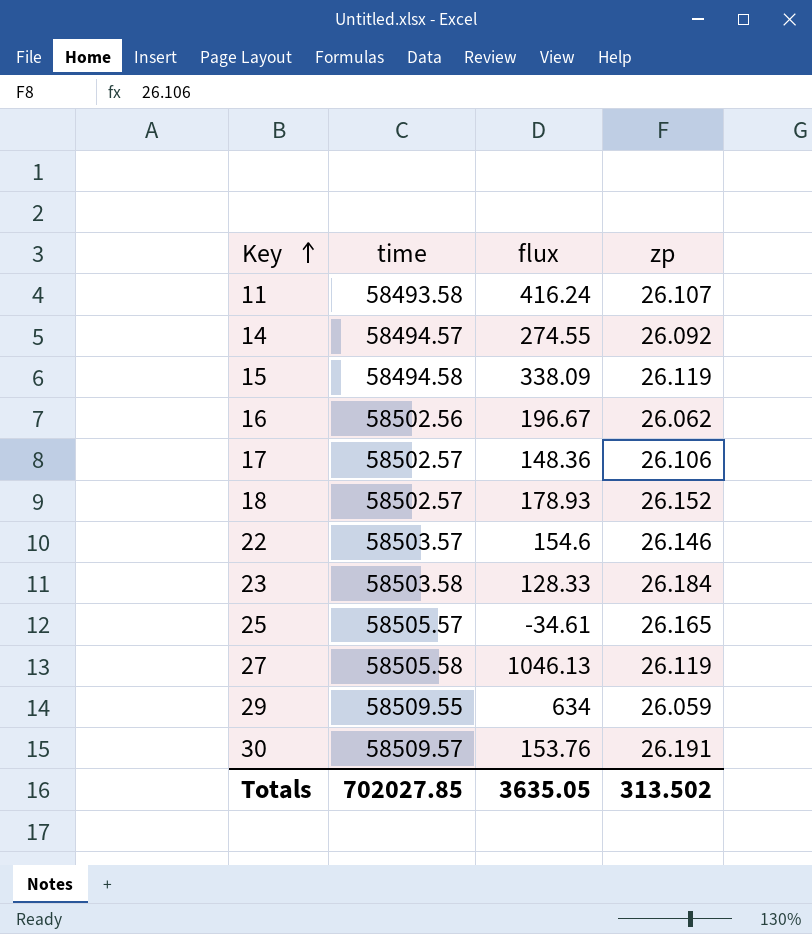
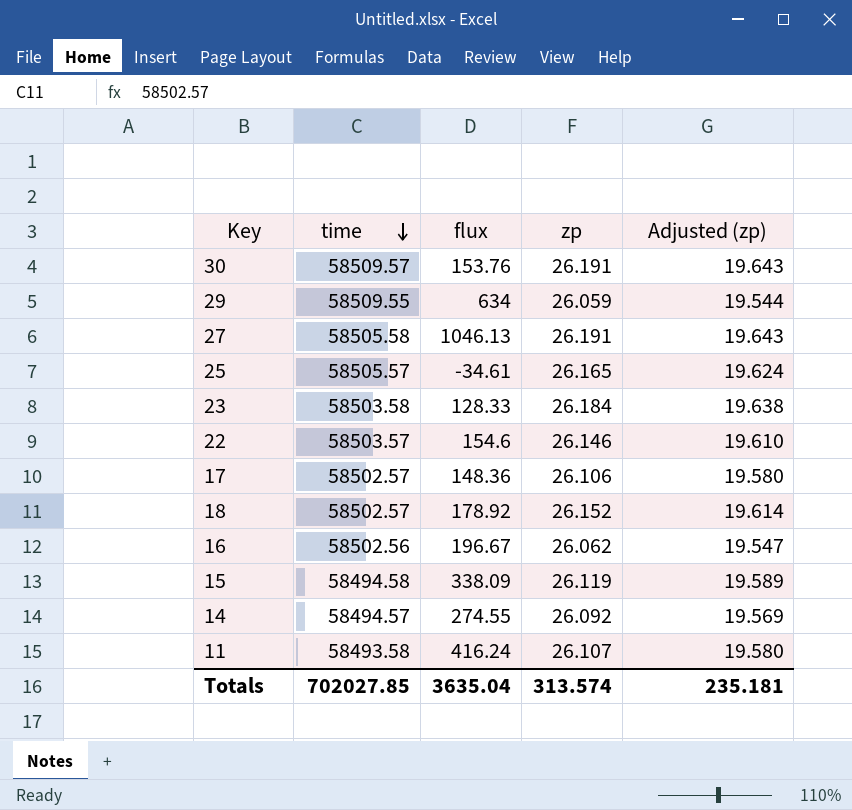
row order: Key ascending -> time descending
column Adjusted (zp) | formula: none -> [zp] * 0.75
27 | zp: 26.119 -> 26.191
18 | flux: 178.93 -> 178.92
Totals | flux: 3635.05 -> 3635.04
Totals | zp: 313.502 -> 313.574

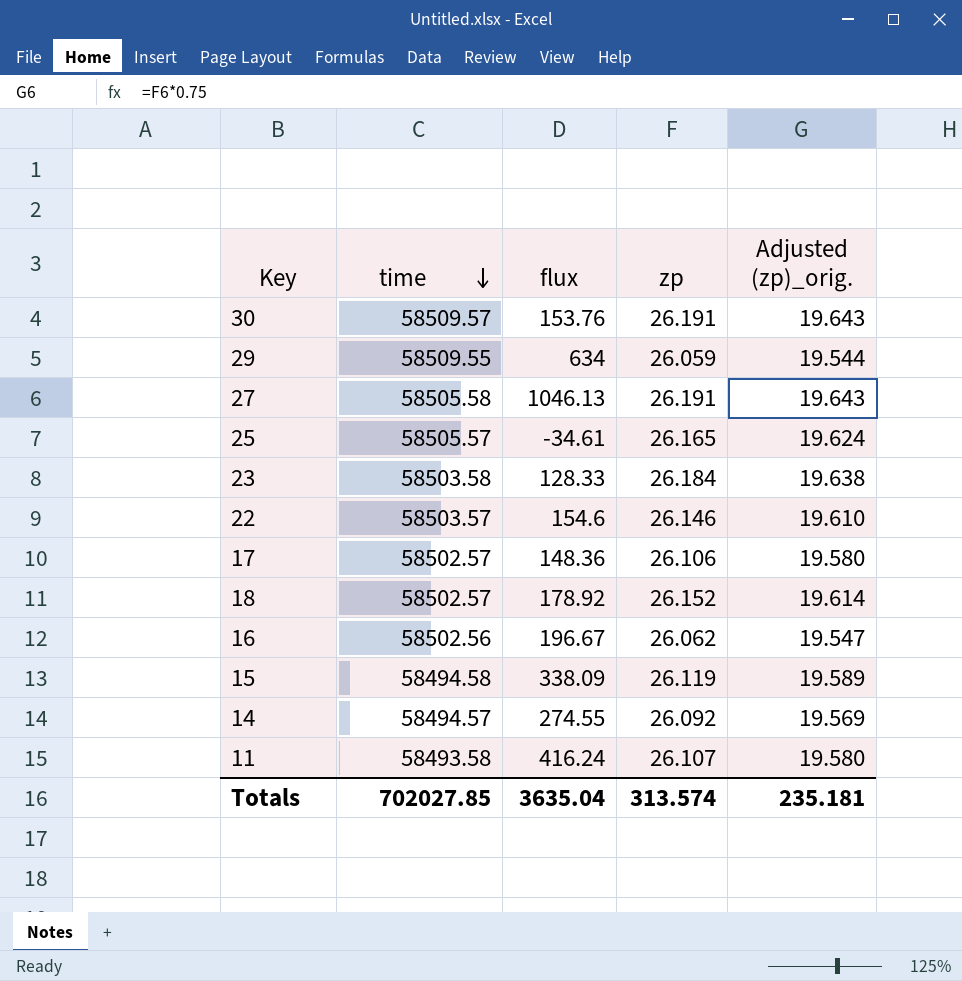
column name: Adjusted (zp) -> Adjusted (zp)_orig.

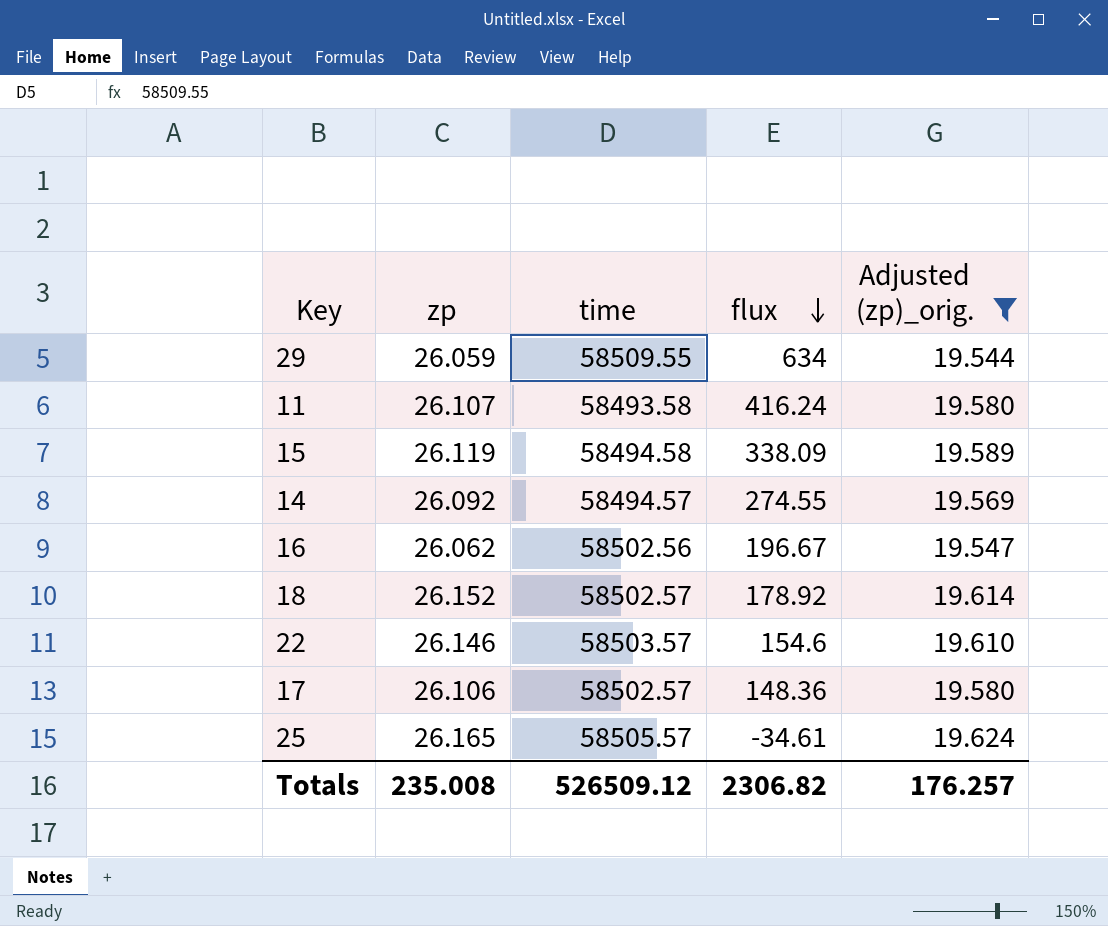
filter: none -> Adjusted (zp)_orig. <= 19.624
row order: time descending -> flux descending
column zp | position: 4 -> 2
Totals | zp: 313.574 -> 235.008
Totals | time: 702027.85 -> 526509.12
Totals | flux: 3635.04 -> 2306.82
Totals | Adjusted (zp)_orig.: 235.181 -> 176.257

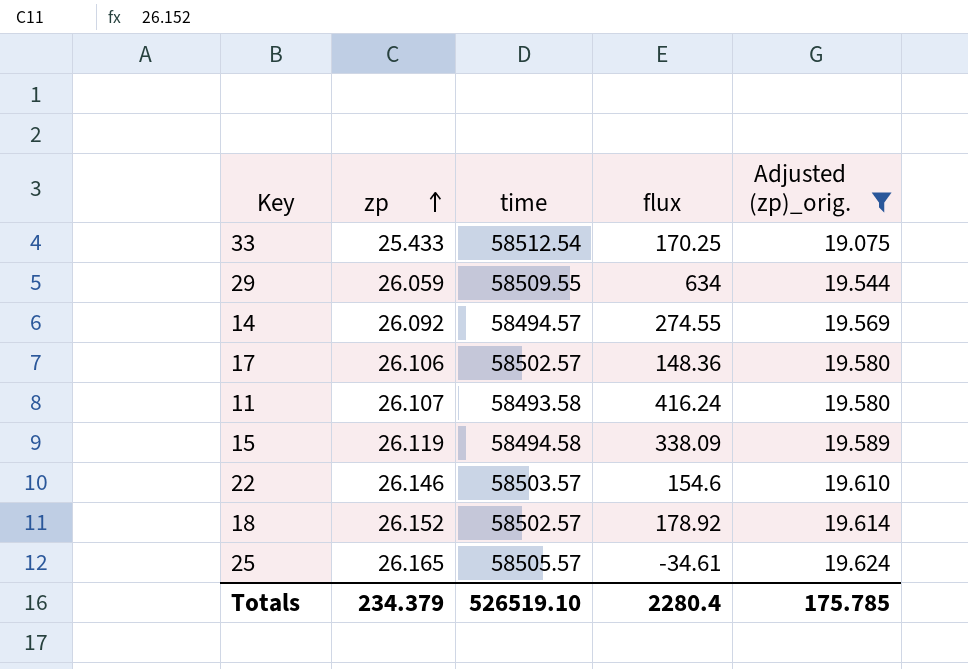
row order: flux descending -> zp ascending
row 16: 26.062 | 58502.56 | 196.67 | 19.547 -> none
row 33: none -> 25.433 | 58512.54 | 170.25 | 19.075
Totals | zp: 235.008 -> 234.379
Totals | time: 526509.12 -> 526519.10
Totals | flux: 2306.82 -> 2280.4
Totals | Adjusted (zp)_orig.: 176.257 -> 175.785

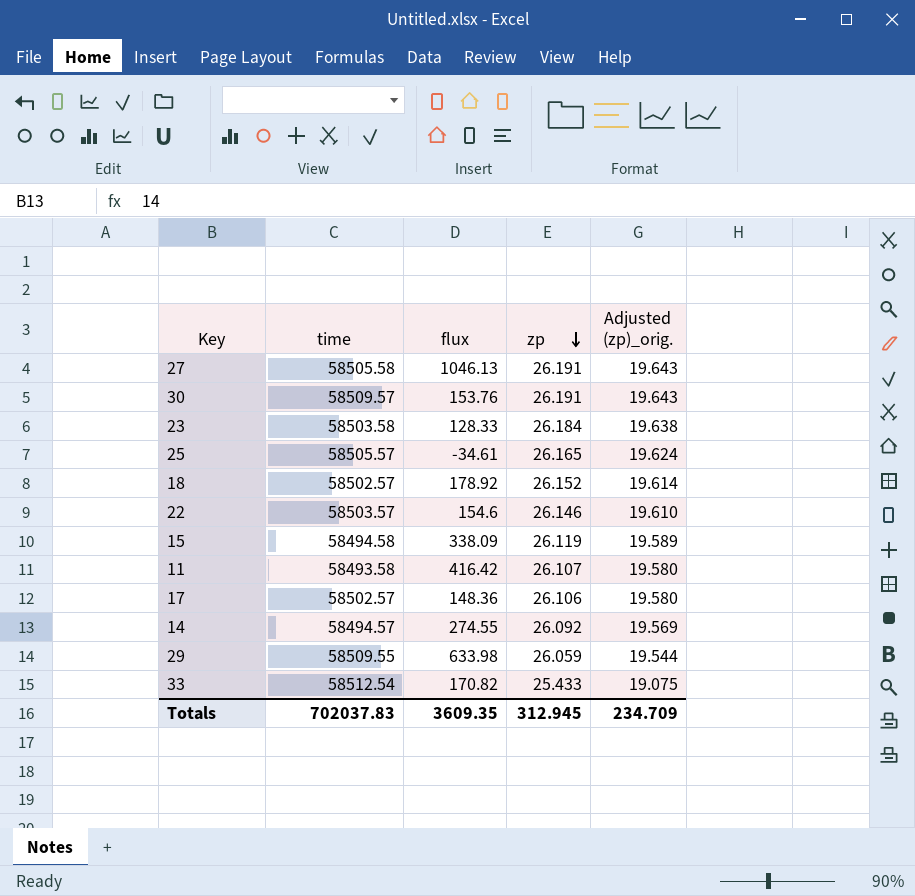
filter: Adjusted (zp)_orig. <= 19.624 -> none
row order: zp ascending -> zp descending
column zp | position: 2 -> 4
11 | flux: 416.24 -> 416.42
29 | flux: 634 -> 633.98
33 | flux: 170.25 -> 170.82
Totals | time: 526519.10 -> 702037.83
Totals | flux: 2280.4 -> 3609.35
Totals | zp: 234.379 -> 312.945
Totals | Adjusted (zp)_orig.: 175.785 -> 234.709

